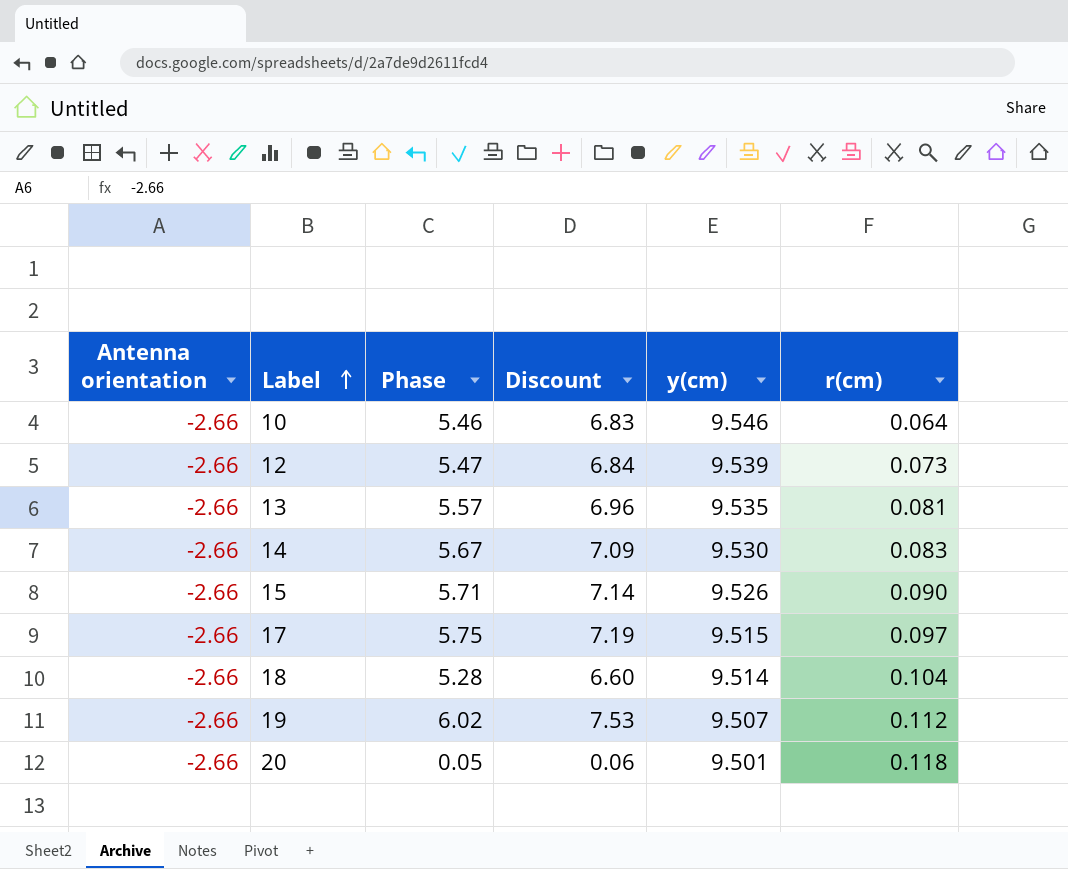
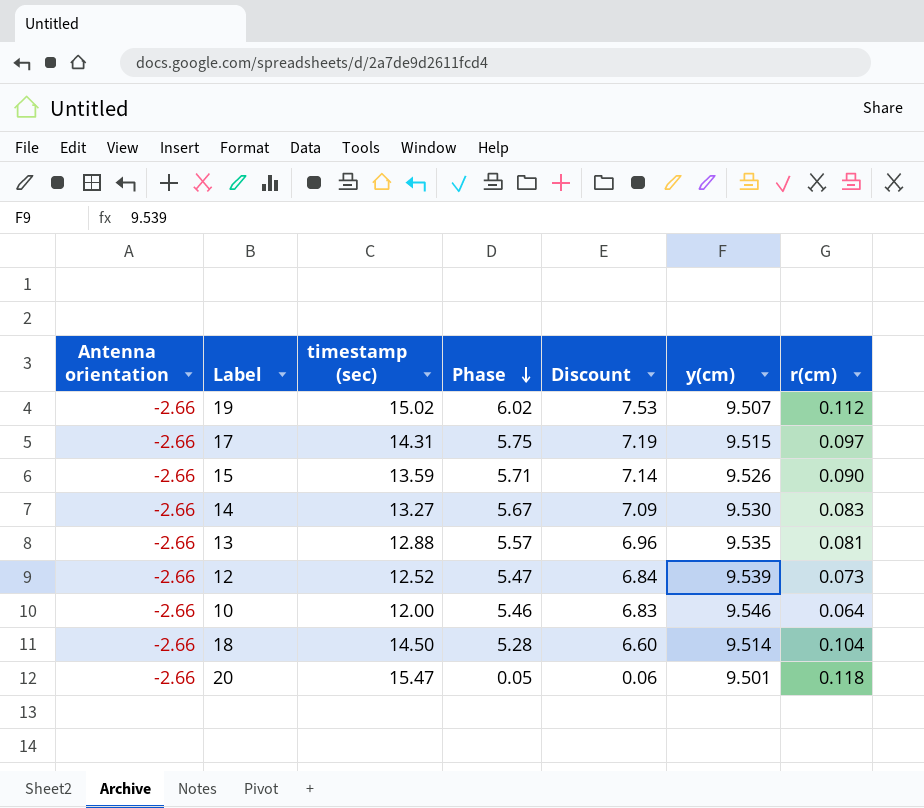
row order: Label ascending -> Phase descending
column timestamp (sec) | position: none -> 3

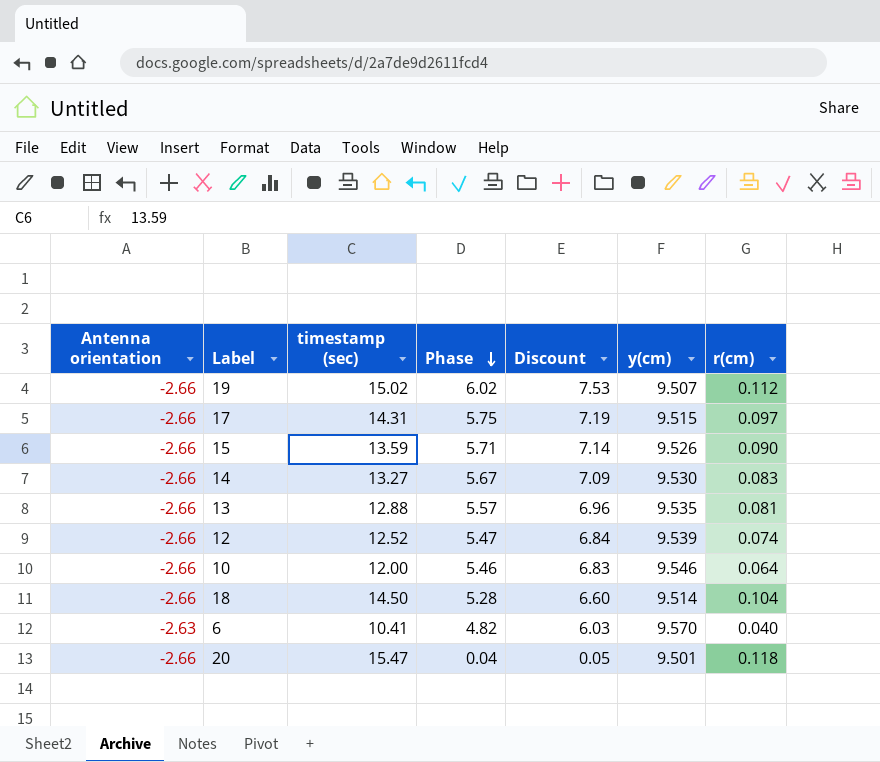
12 | r(cm): 0.073 -> 0.074
row 6: none -> -2.63 | 10.41 | 4.82 | 6.03 | 9.570 | 0.040
20 | Phase: 0.05 -> 0.04
20 | Discount: 0.06 -> 0.05

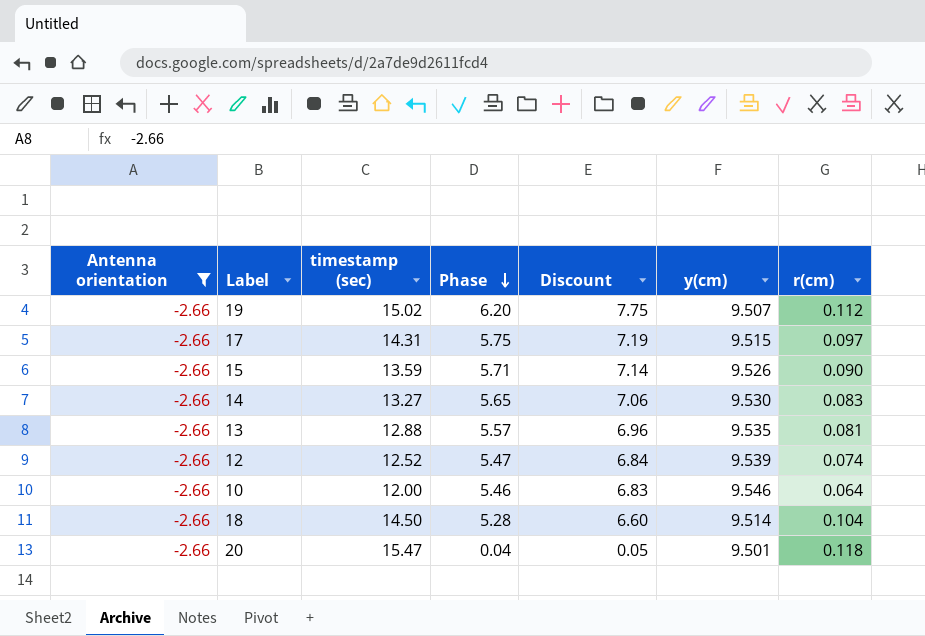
filter: none -> Antenna orientation = -2.66
19 | Phase: 6.02 -> 6.20
19 | Discount: 7.53 -> 7.75
14 | Phase: 5.67 -> 5.65
14 | Discount: 7.09 -> 7.06

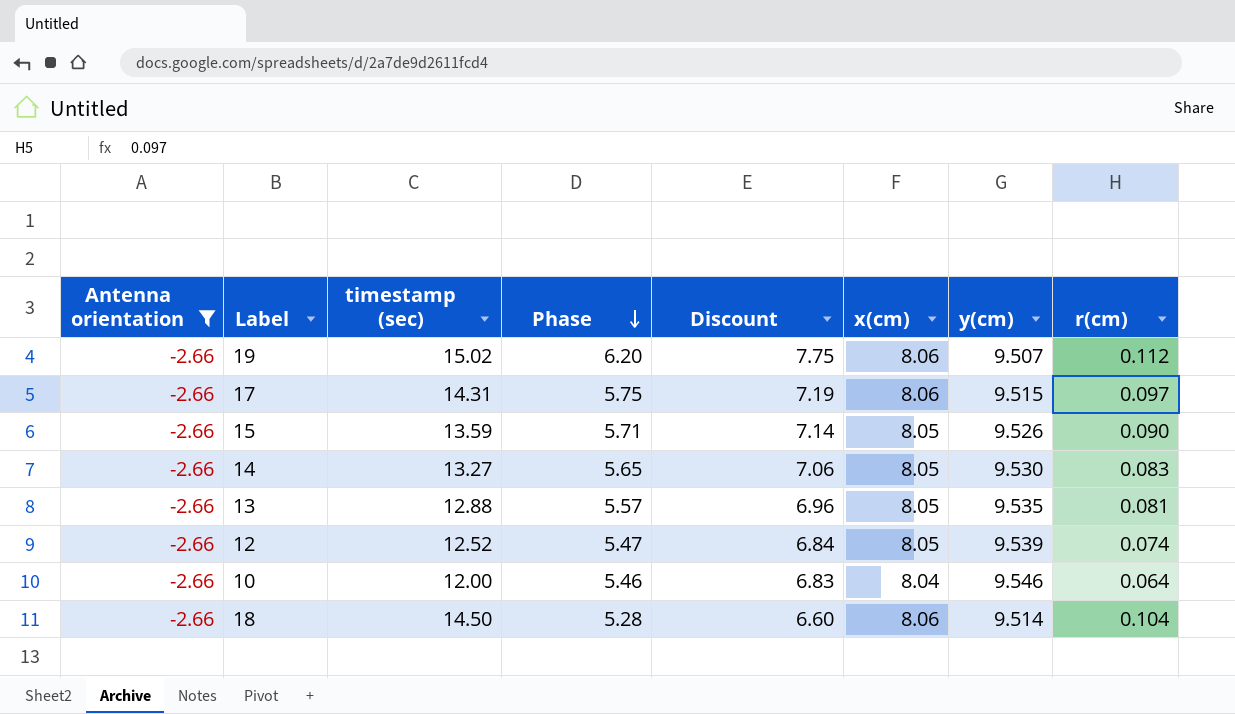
column x(cm) | position: none -> 6
row 20: -2.66 | 15.47 | 0.04 | 0.05 | 9.501 | 0.118 -> none

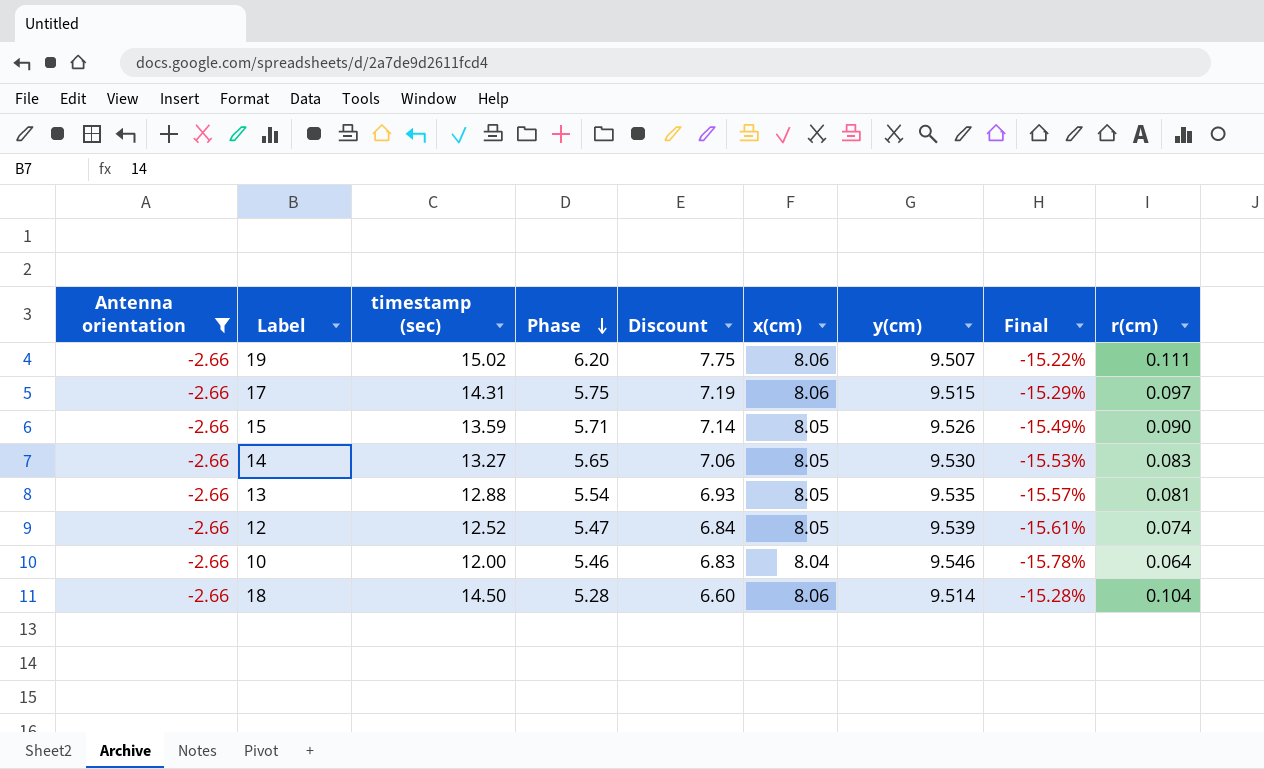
column Final | formula: none -> ([x(cm)] - [y(cm)]) / [y(cm)]
19 | r(cm): 0.112 -> 0.111
13 | Phase: 5.57 -> 5.54
13 | Discount: 6.96 -> 6.93

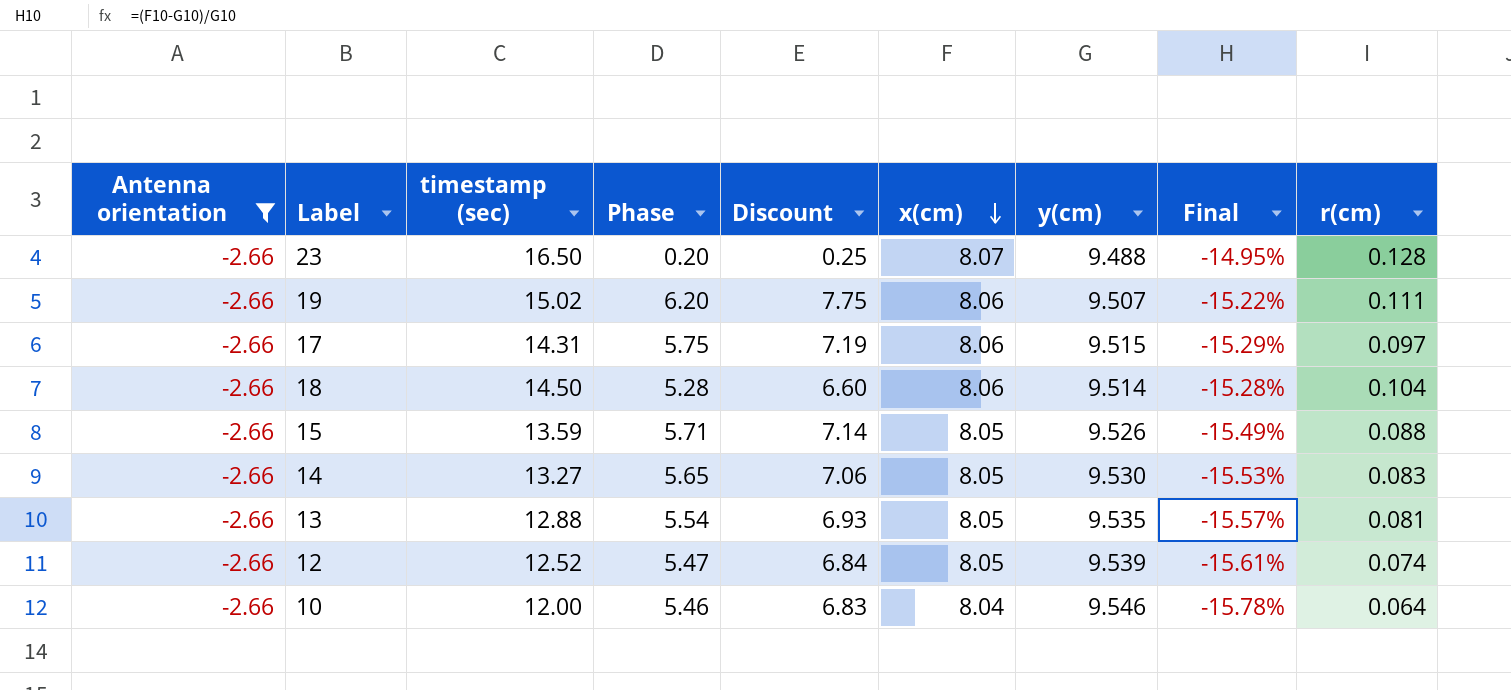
row order: Phase descending -> x(cm) descending
row 23: none -> -2.66 | 16.50 | 0.20 | 0.25 | 8.07 | 9.488 | -14.95% | 0.128
15 | r(cm): 0.090 -> 0.088

